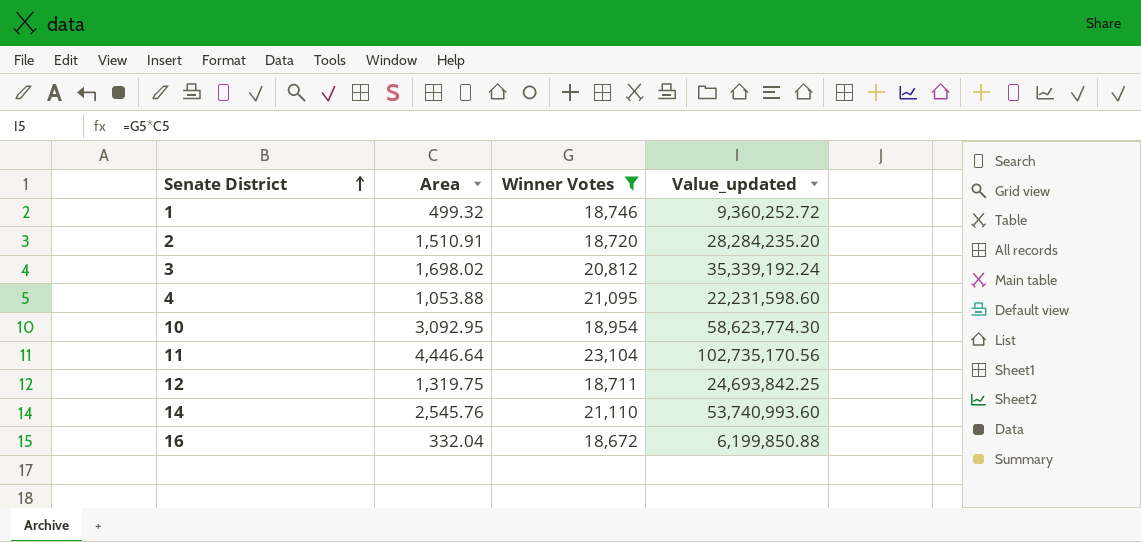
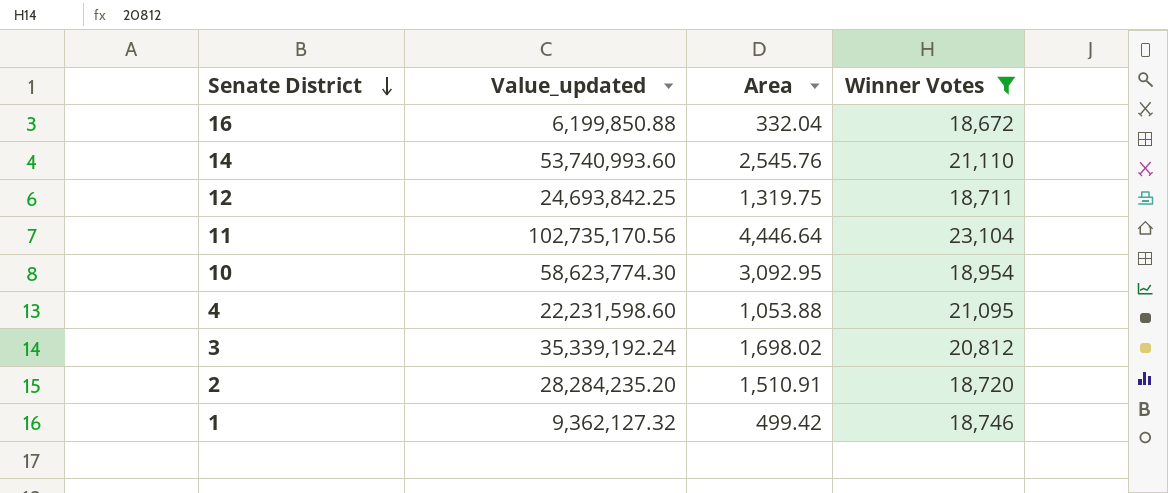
row order: Senate District ascending -> Senate District descending
column Value_updated | position: 4 -> 2
1 | Value_updated: 9,360,252.72 -> 9,362,127.32
1 | Area: 499.32 -> 499.42

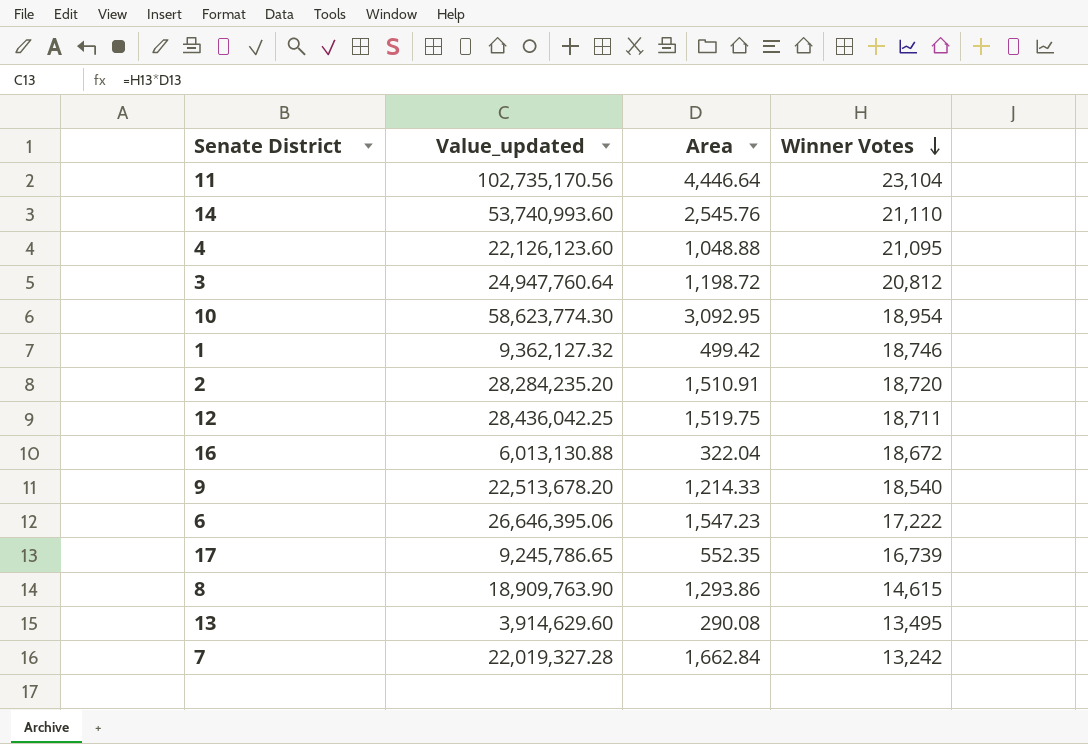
filter: Winner Votes >= 18,672 -> none
row order: Senate District descending -> Winner Votes descending
4 | Value_updated: 22,231,598.60 -> 22,126,123.60
4 | Area: 1,053.88 -> 1,048.88
3 | Value_updated: 35,339,192.24 -> 24,947,760.64
3 | Area: 1,698.02 -> 1,198.72
12 | Value_updated: 24,693,842.25 -> 28,436,042.25
12 | Area: 1,319.75 -> 1,519.75
16 | Value_updated: 6,199,850.88 -> 6,013,130.88
16 | Area: 332.04 -> 322.04

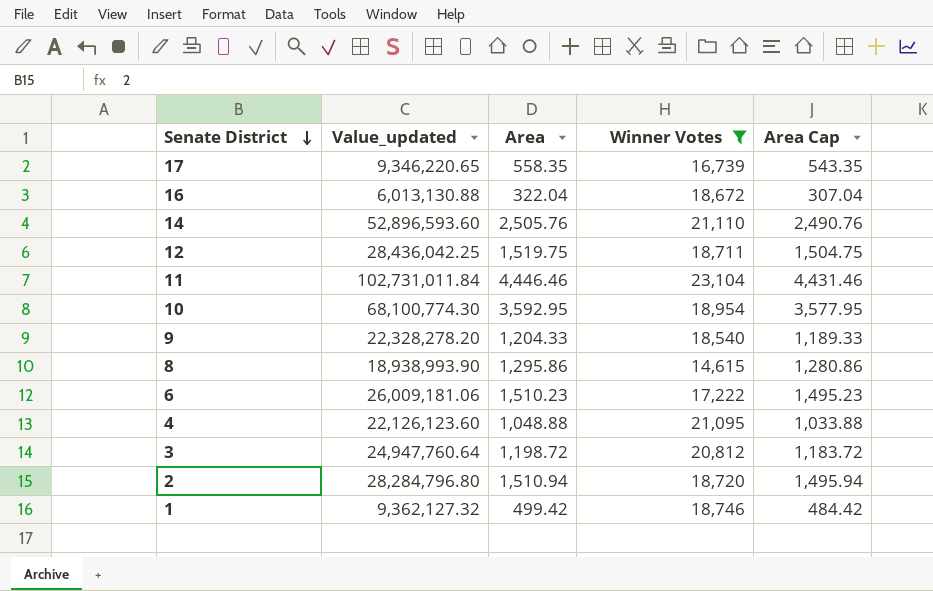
filter: none -> Winner Votes >= 14,615
row order: Winner Votes descending -> Senate District descending
column Area Cap | formula: none -> [Area] - 15
17 | Value_updated: 9,245,786.65 -> 9,346,220.65
17 | Area: 552.35 -> 558.35
14 | Value_updated: 53,740,993.60 -> 52,896,593.60
14 | Area: 2,545.76 -> 2,505.76
11 | Value_updated: 102,735,170.56 -> 102,731,011.84
11 | Area: 4,446.64 -> 4,446.46
10 | Value_updated: 58,623,774.30 -> 68,100,774.30
10 | Area: 3,092.95 -> 3,592.95
9 | Value_updated: 22,513,678.20 -> 22,328,278.20
9 | Area: 1,214.33 -> 1,204.33
8 | Value_updated: 18,909,763.90 -> 18,938,993.90
8 | Area: 1,293.86 -> 1,295.86
6 | Value_updated: 26,646,395.06 -> 26,009,181.06
6 | Area: 1,547.23 -> 1,510.23
2 | Value_updated: 28,284,235.20 -> 28,284,796.80
2 | Area: 1,510.91 -> 1,510.94

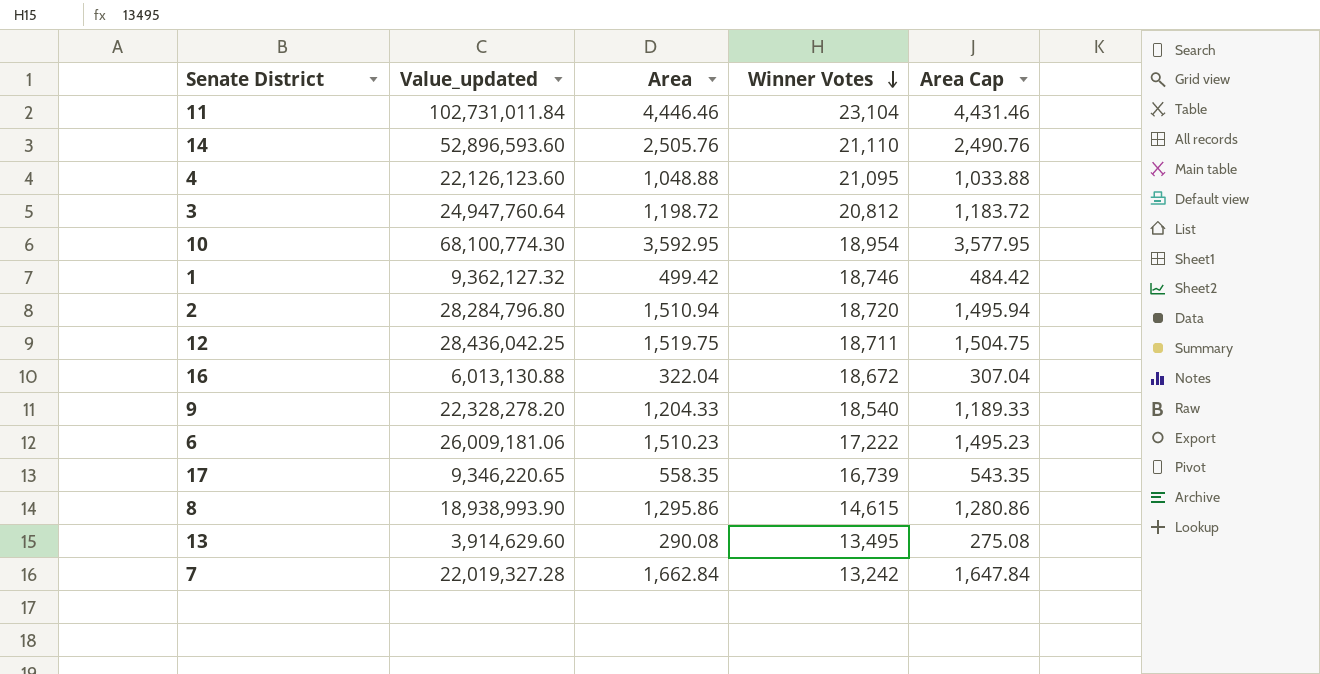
filter: Winner Votes >= 14,615 -> none
row order: Senate District descending -> Winner Votes descending

